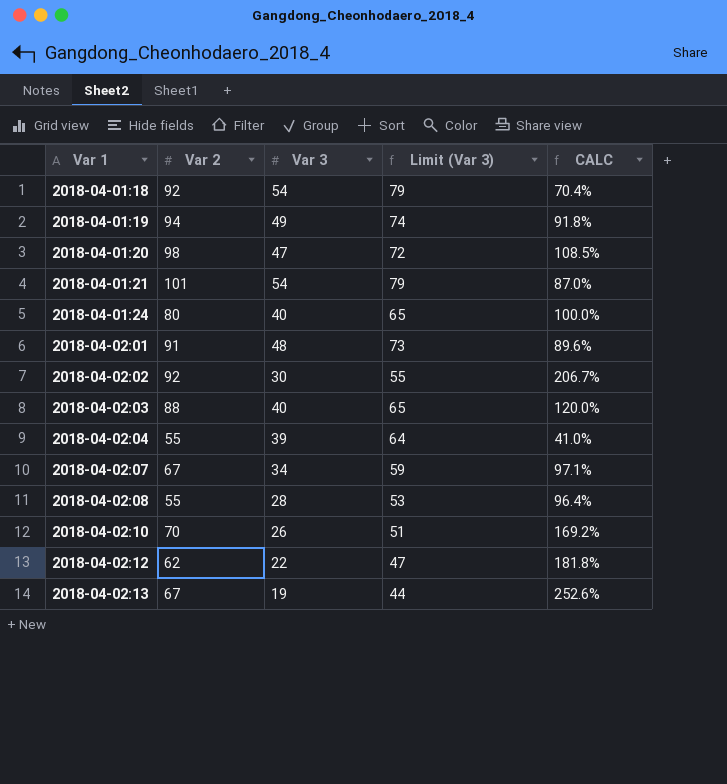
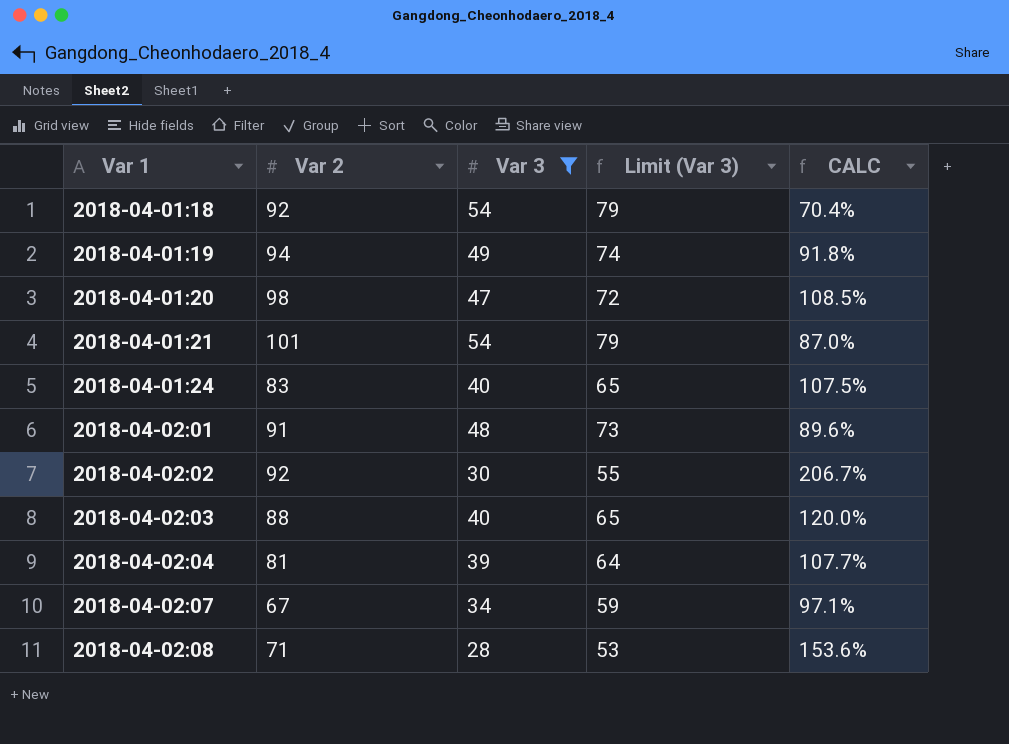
filter: none -> Var 3 >= 28
2018-04-01:24 | Var 2: 80 -> 83
2018-04-01:24 | CALC: 100.0% -> 107.5%
2018-04-02:04 | Var 2: 55 -> 81
2018-04-02:04 | CALC: 41.0% -> 107.7%
2018-04-02:08 | Var 2: 55 -> 71
2018-04-02:08 | CALC: 96.4% -> 153.6%

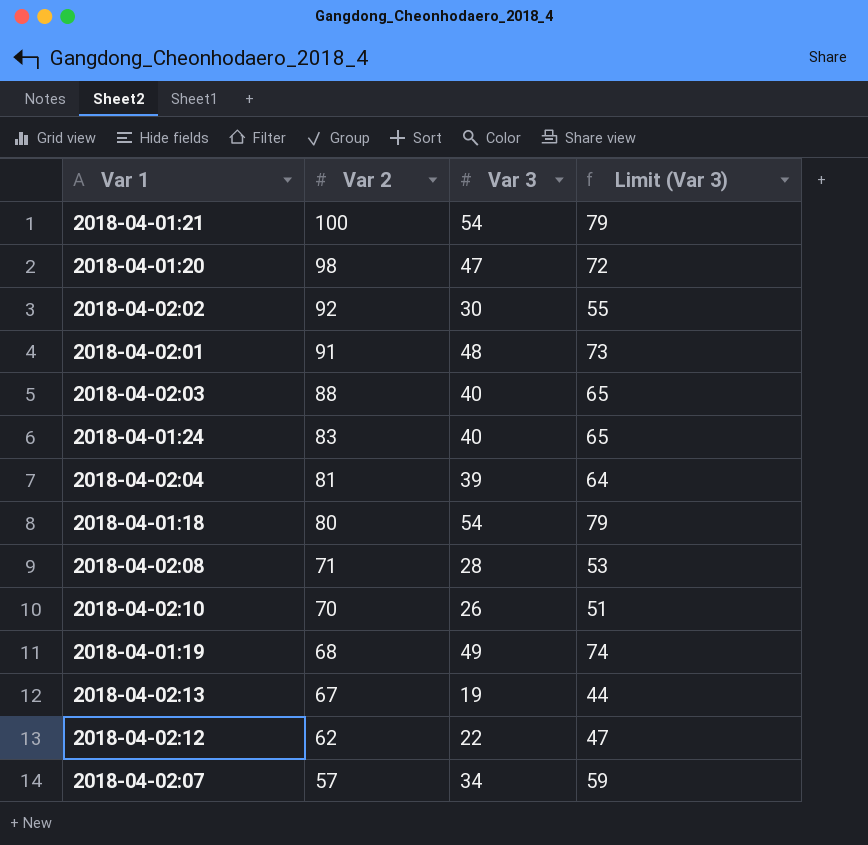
filter: Var 3 >= 28 -> none
row order: Var 1 ascending -> Var 2 descending
column CALC | formula: ([Var 2] - [Var 3]) / [Var 3] -> none
2018-04-01:21 | Var 2: 101 -> 100
2018-04-01:18 | Var 2: 92 -> 80
2018-04-01:19 | Var 2: 94 -> 68
2018-04-02:07 | Var 2: 67 -> 57

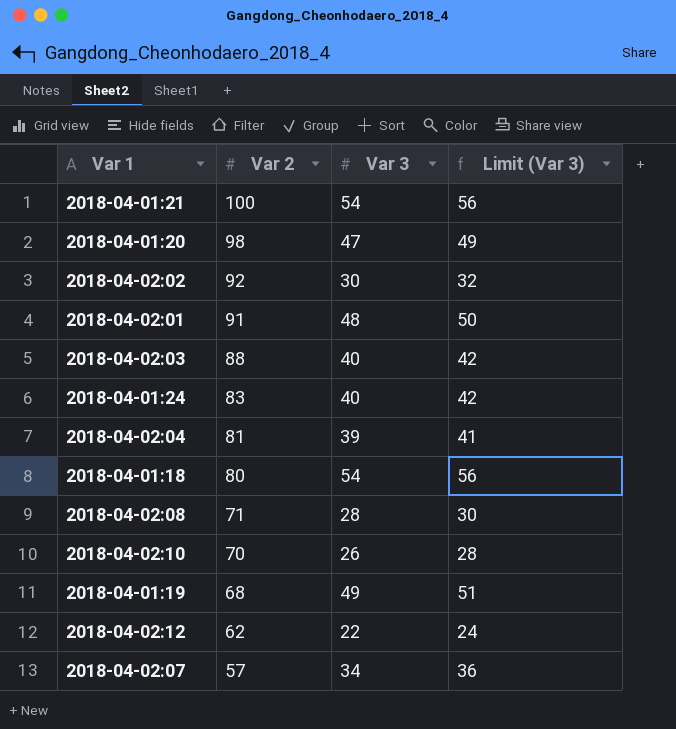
column Limit (Var 3) | formula: [Var 3] + 25 -> [Var 3] + 2
row 2018-04-02:13: 67 | 19 | 44 -> none

